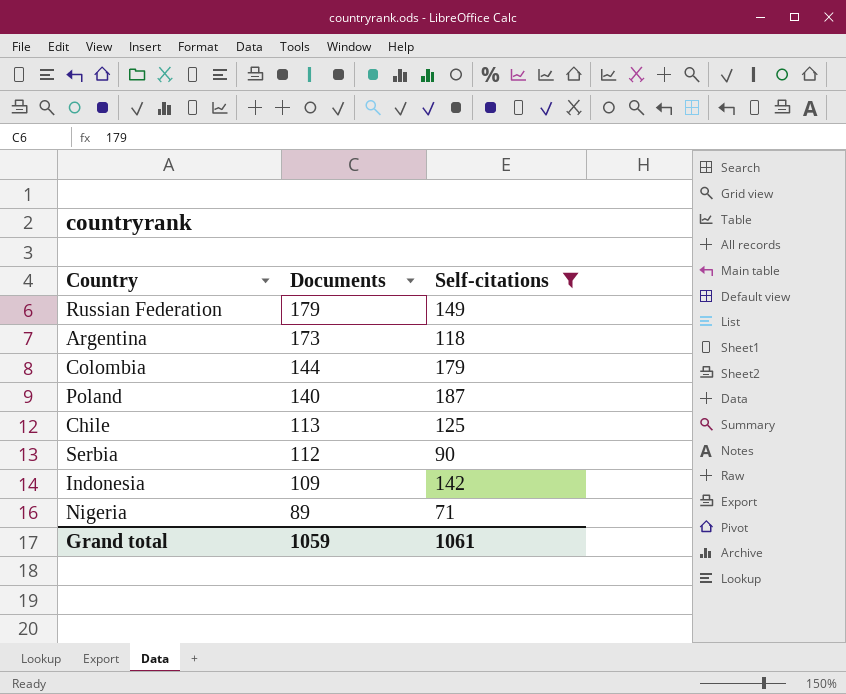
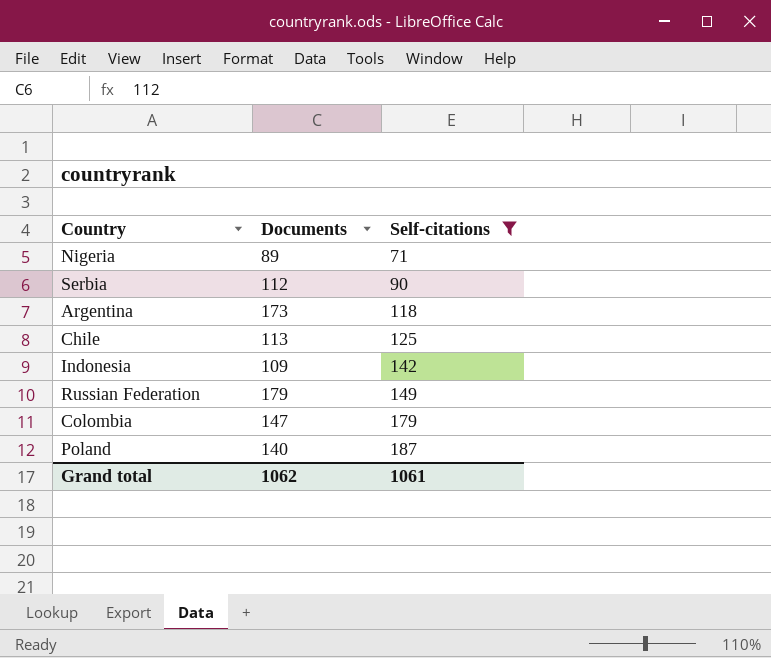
row order: Documents descending -> Self-citations ascending
Colombia | Documents: 144 -> 147
Grand total | Documents: 1059 -> 1062

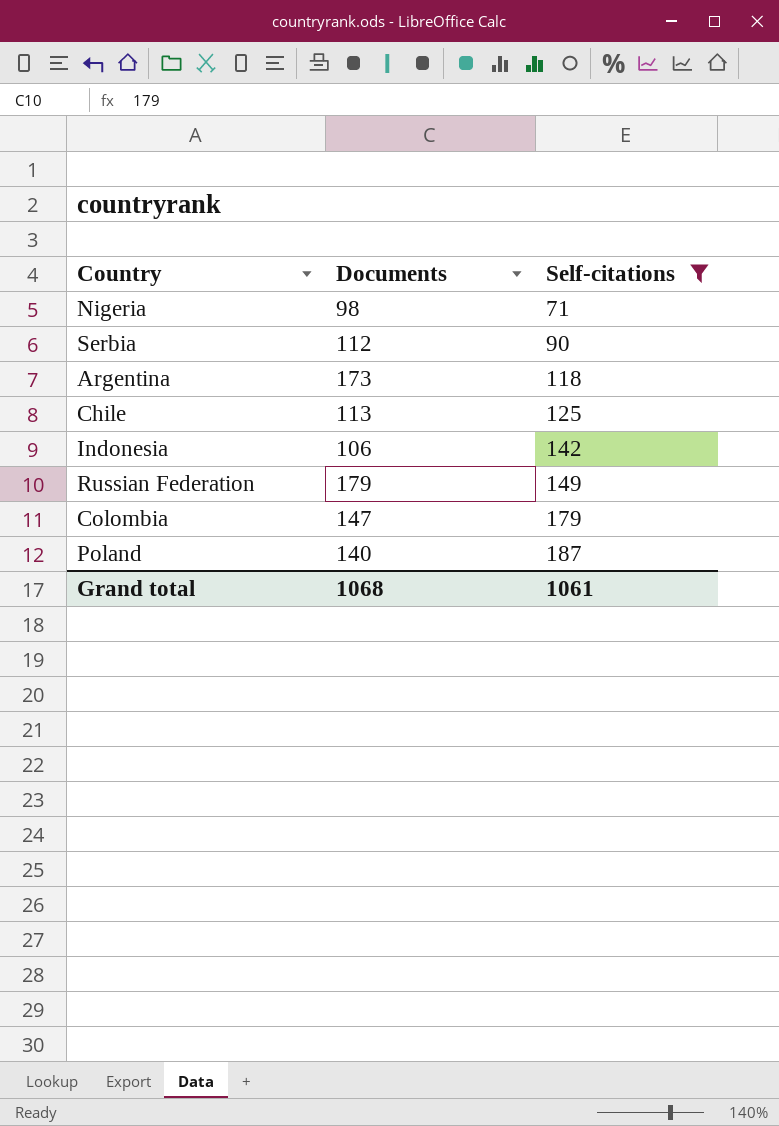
Nigeria | Documents: 89 -> 98
Indonesia | Documents: 109 -> 106
Grand total | Documents: 1062 -> 1068

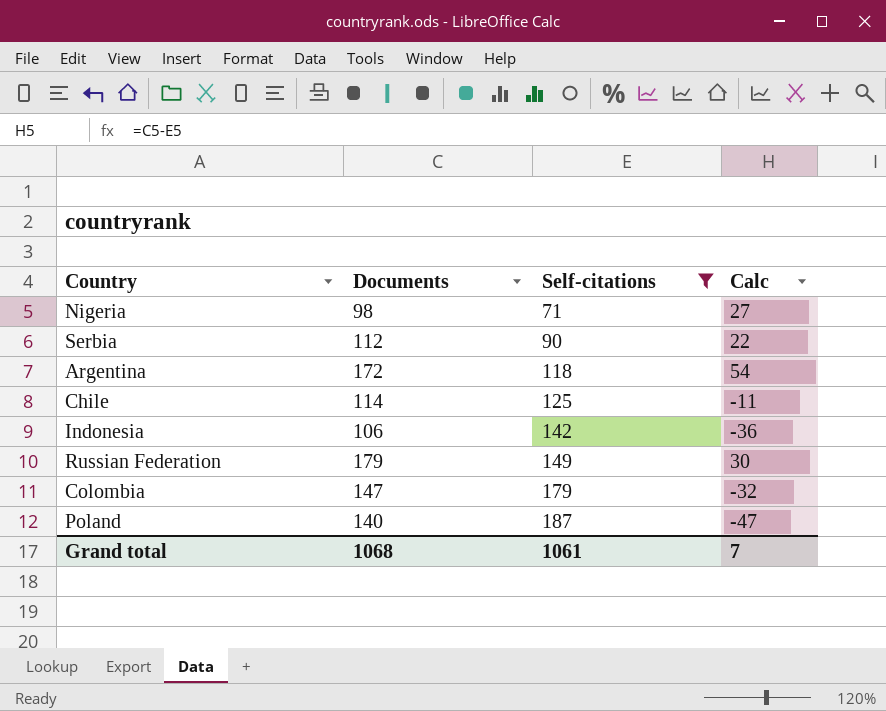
column Calc | formula: none -> [Documents] - [Self-citations]
Argentina | Documents: 173 -> 172
Chile | Documents: 113 -> 114

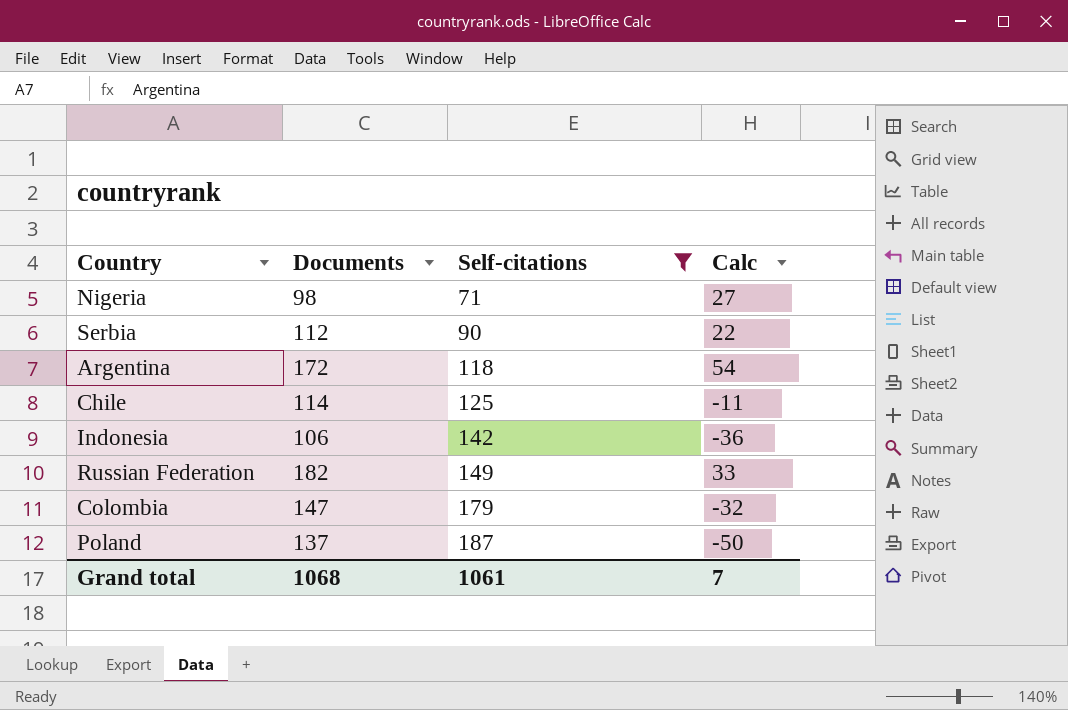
Russian Federation | Documents: 179 -> 182
Russian Federation | Calc: 30 -> 33
Poland | Documents: 140 -> 137
Poland | Calc: -47 -> -50

